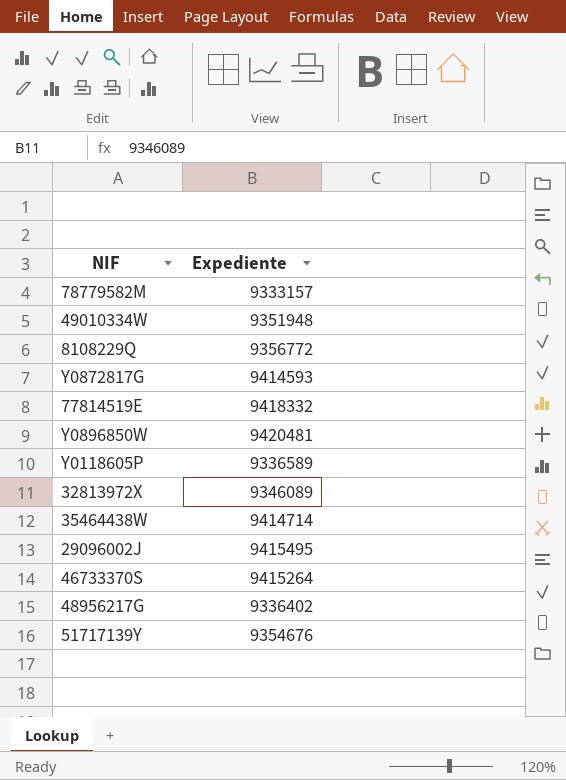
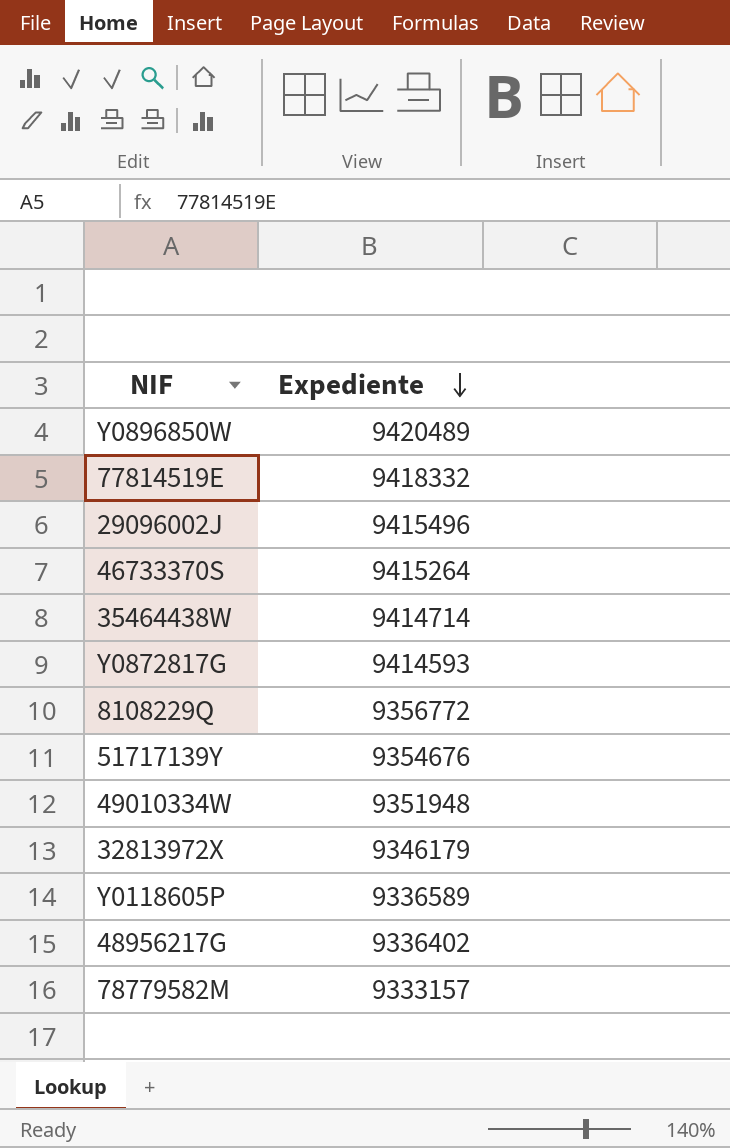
row order: none -> Expediente descending
Y0896850W | Expediente: 9420481 -> 9420489
29096002J | Expediente: 9415495 -> 9415496
32813972X | Expediente: 9346089 -> 9346179

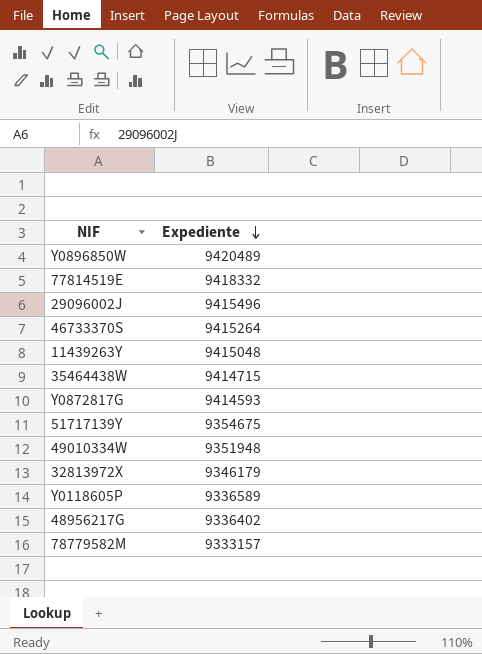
row 8108229Q: 9356772 -> none
row 11439263Y: none -> 9415048
35464438W | Expediente: 9414714 -> 9414715
51717139Y | Expediente: 9354676 -> 9354675

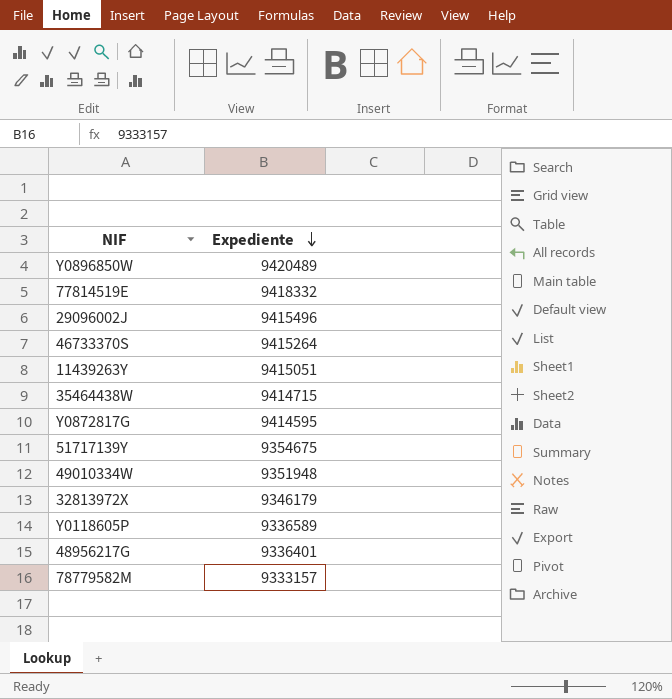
11439263Y | Expediente: 9415048 -> 9415051
Y0872817G | Expediente: 9414593 -> 9414595
48956217G | Expediente: 9336402 -> 9336401

